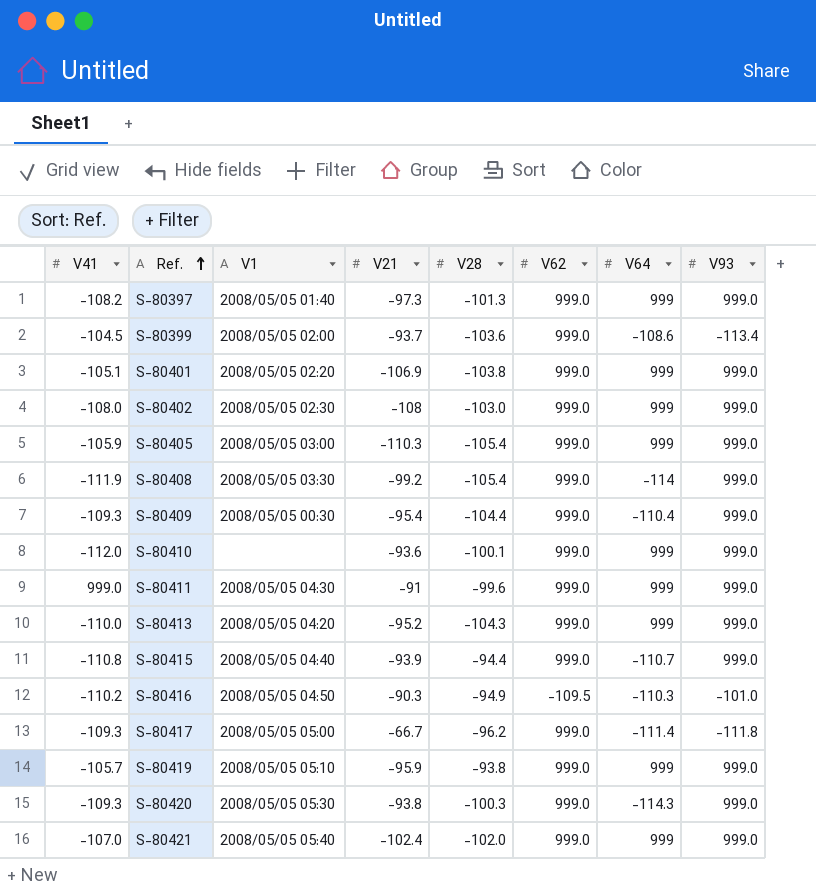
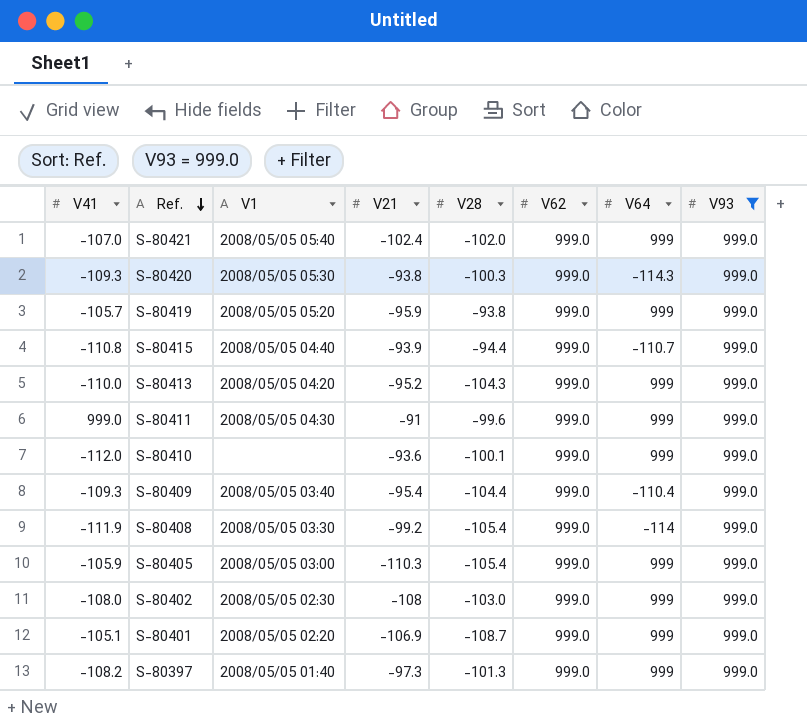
filter: none -> V93 = 999.0
row order: Ref. ascending -> Ref. descending
S-80419 | V1: 2008/05/05 05:10 -> 2008/05/05 05:20
S-80409 | V1: 2008/05/05 00:30 -> 2008/05/05 03:40
S-80401 | V28: -103.8 -> -108.7

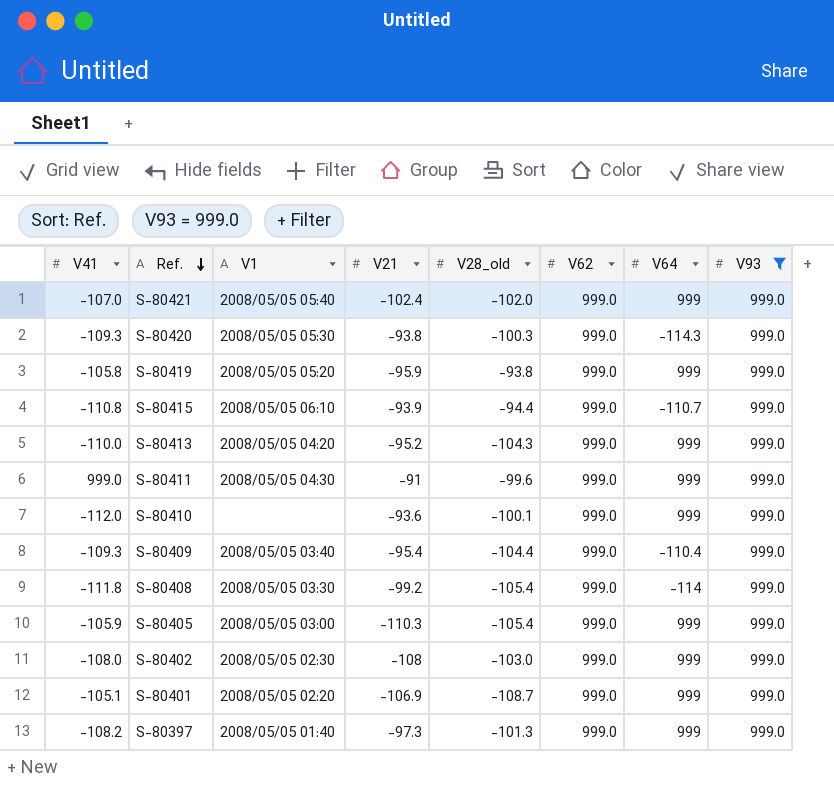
column name: V28 -> V28_old
S-80419 | V41: -105.7 -> -105.8
S-80415 | V1: 2008/05/05 04:40 -> 2008/05/05 06:10
S-80408 | V41: -111.9 -> -111.8

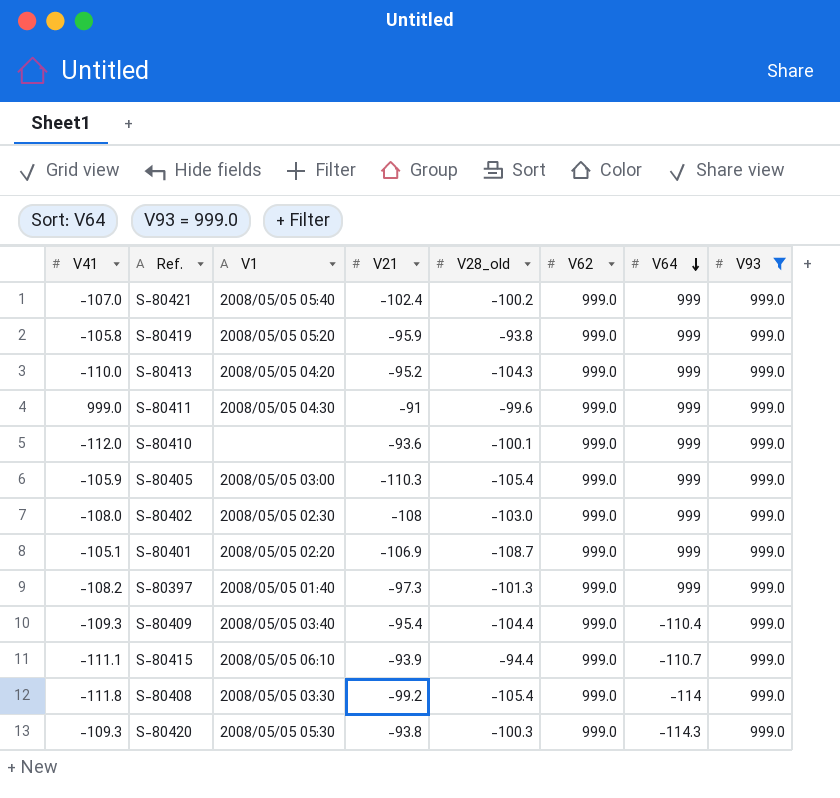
row order: Ref. descending -> V64 descending
S-80421 | V28_old: -102.0 -> -100.2
S-80415 | V41: -110.8 -> -111.1

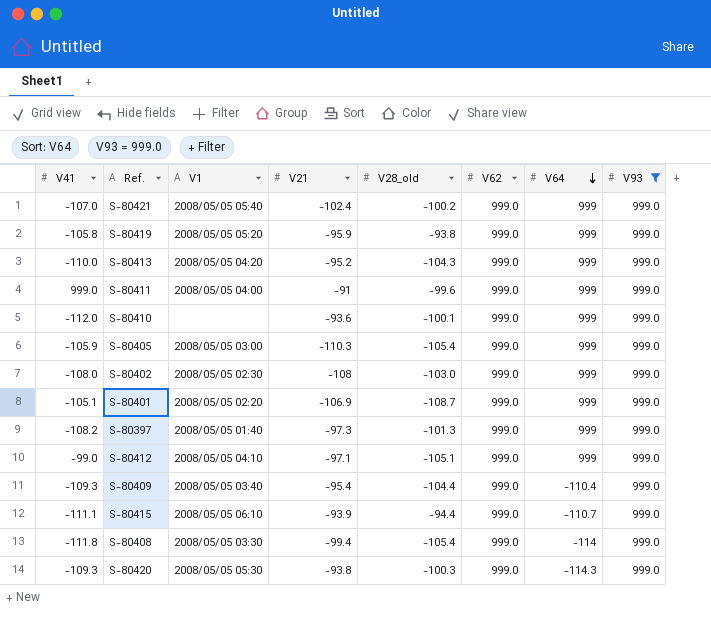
S-80411 | V1: 2008/05/05 04:30 -> 2008/05/05 04:00
row S-80412: none -> -99.0 | 2008/05/05 04:10 | -97.1 | -105.1 | 999.0 | 999 | 999.0
S-80408 | V21: -99.2 -> -99.4

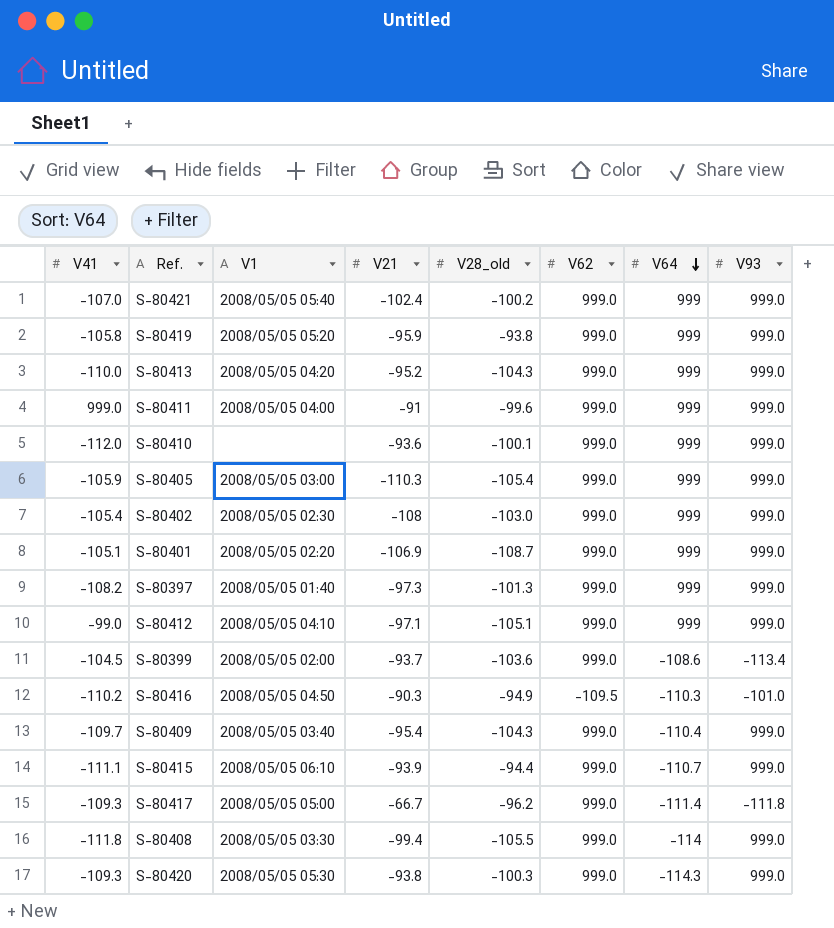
filter: V93 = 999.0 -> none
S-80402 | V41: -108.0 -> -105.4
S-80409 | V41: -109.3 -> -109.7
S-80409 | V28_old: -104.4 -> -104.3
S-80408 | V28_old: -105.4 -> -105.5

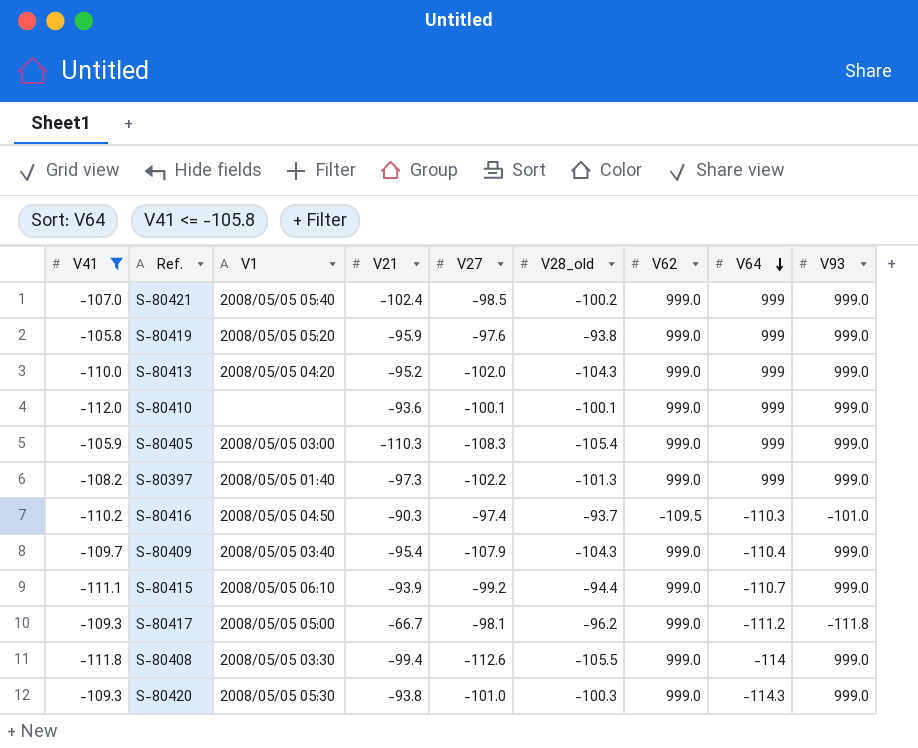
filter: none -> V41 <= -105.8
column V27 | position: none -> 5
S-80416 | V28_old: -94.9 -> -93.7
S-80417 | V64: -111.4 -> -111.2

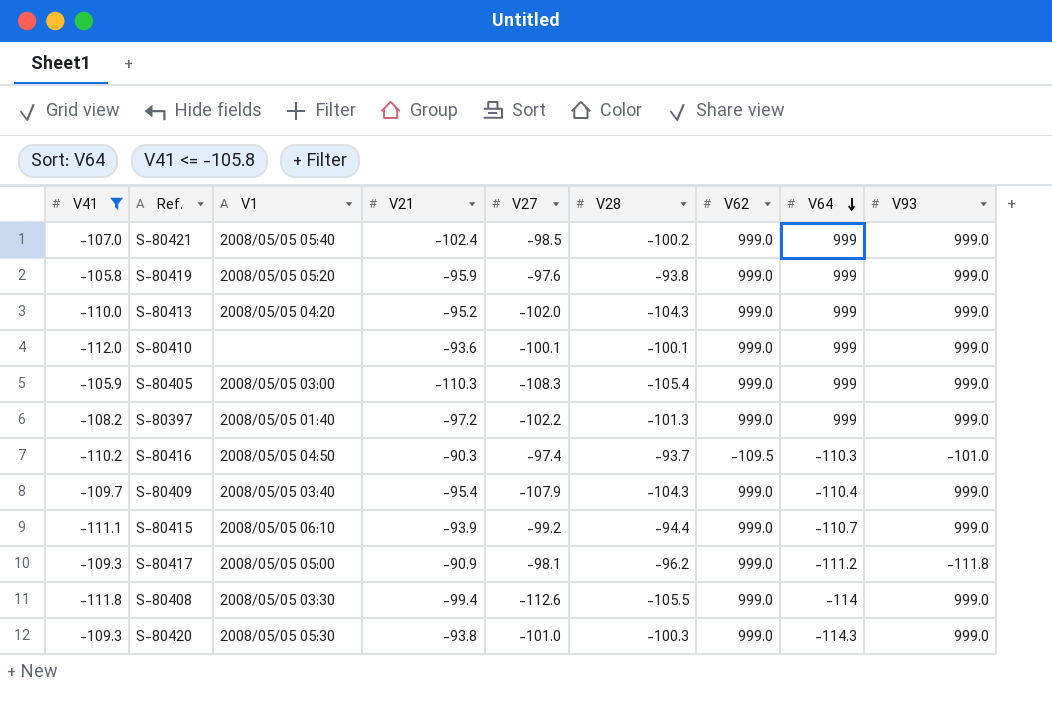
column name: V28_old -> V28
S-80397 | V21: -97.3 -> -97.2
S-80417 | V21: -66.7 -> -90.9

